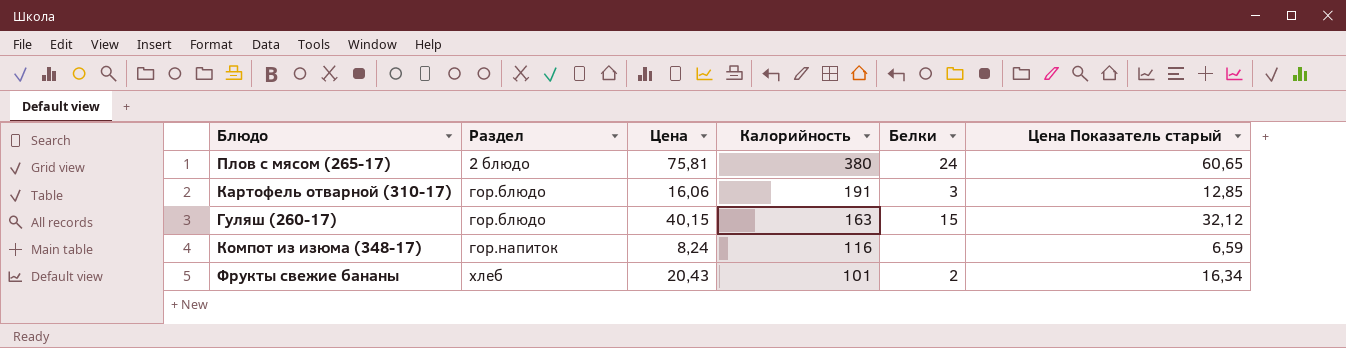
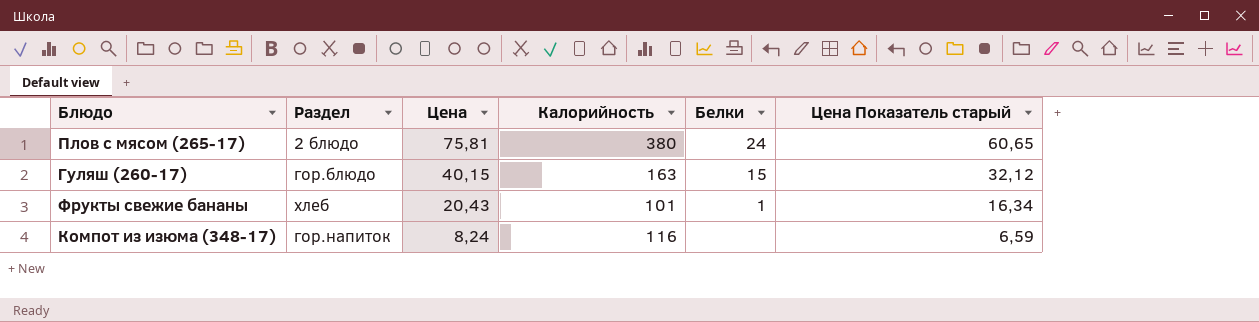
row order: Раздел ascending -> Цена descending
row Картофель отварной (310-17): гор.блюдо | 16,06 | 191 | 3 | 12,85 -> none
Фрукты свежие бананы | Белки: 2 -> 1

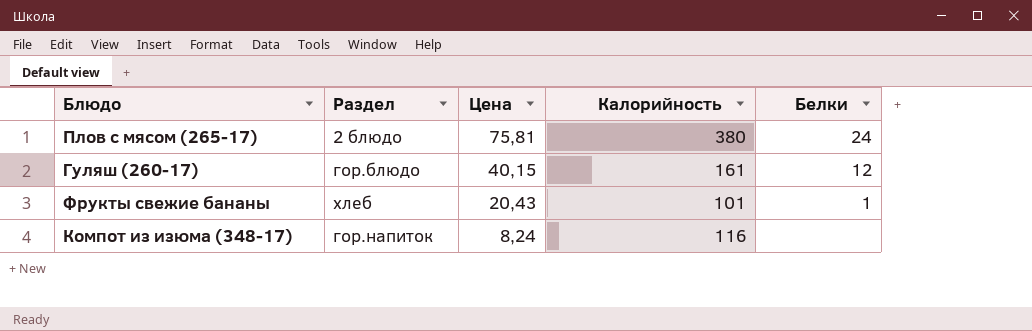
column Цена Показатель старый | formula: [Цена] * 0,8 -> none
Гуляш (260-17) | Калорийность: 163 -> 161
Гуляш (260-17) | Белки: 15 -> 12

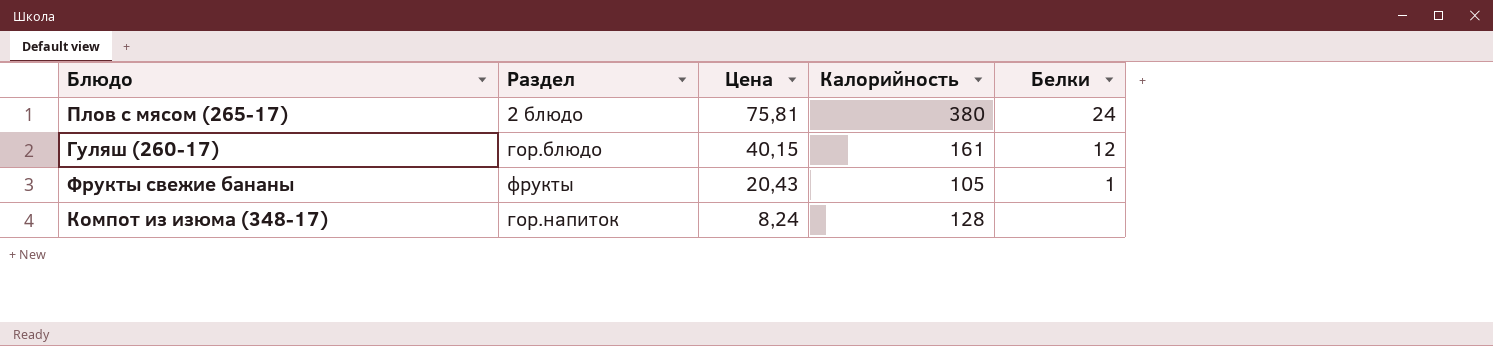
Фрукты свежие бананы | Раздел: хлеб -> фрукты
Фрукты свежие бананы | Калорийность: 101 -> 105
Компот из изюма (348-17) | Калорийность: 116 -> 128

